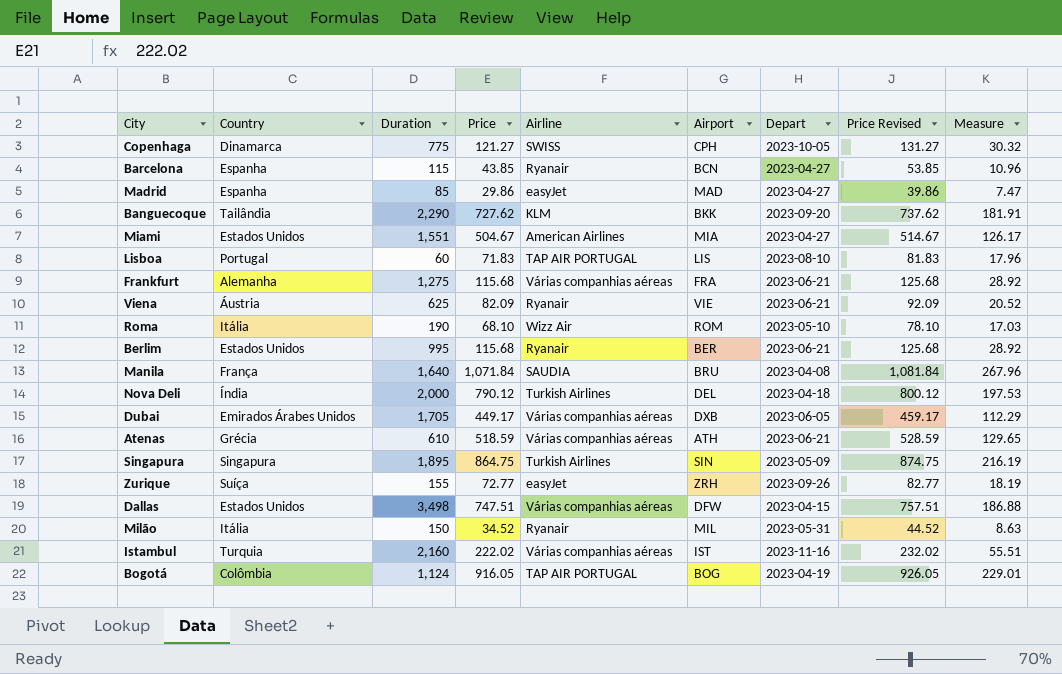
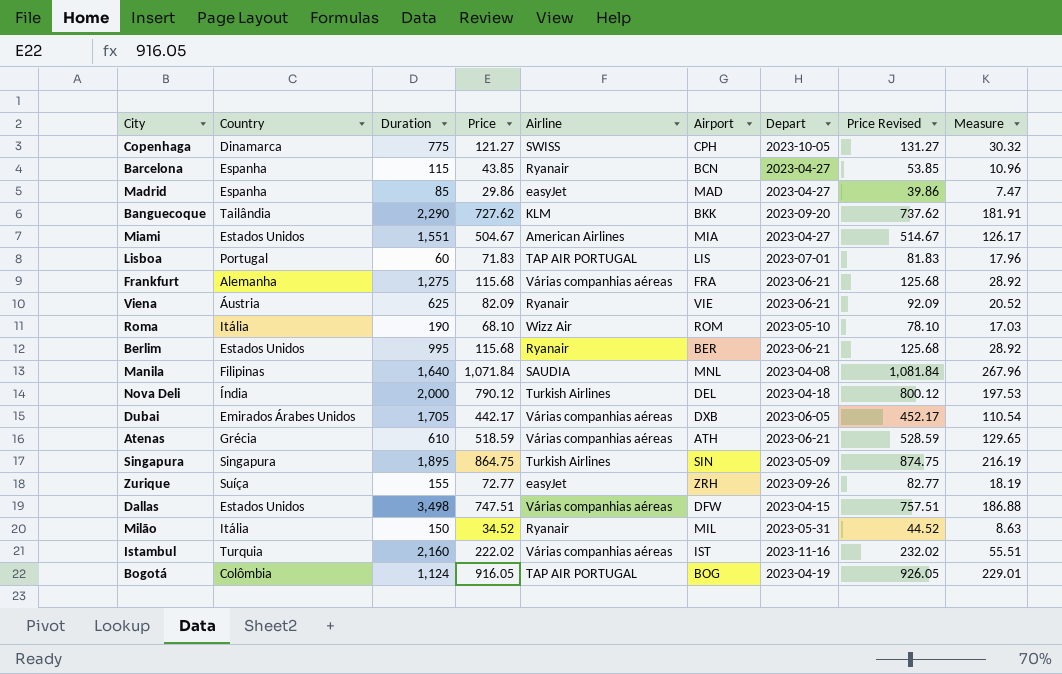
Lisboa | Depart: 2023-08-10 -> 2023-07-01
Manila | Country: França -> Filipinas
Manila | Airport: BRU -> MNL
Dubai | Price: 449.17 -> 442.17
Dubai | Price Revised: 459.17 -> 452.17
Dubai | Measure: 112.29 -> 110.54

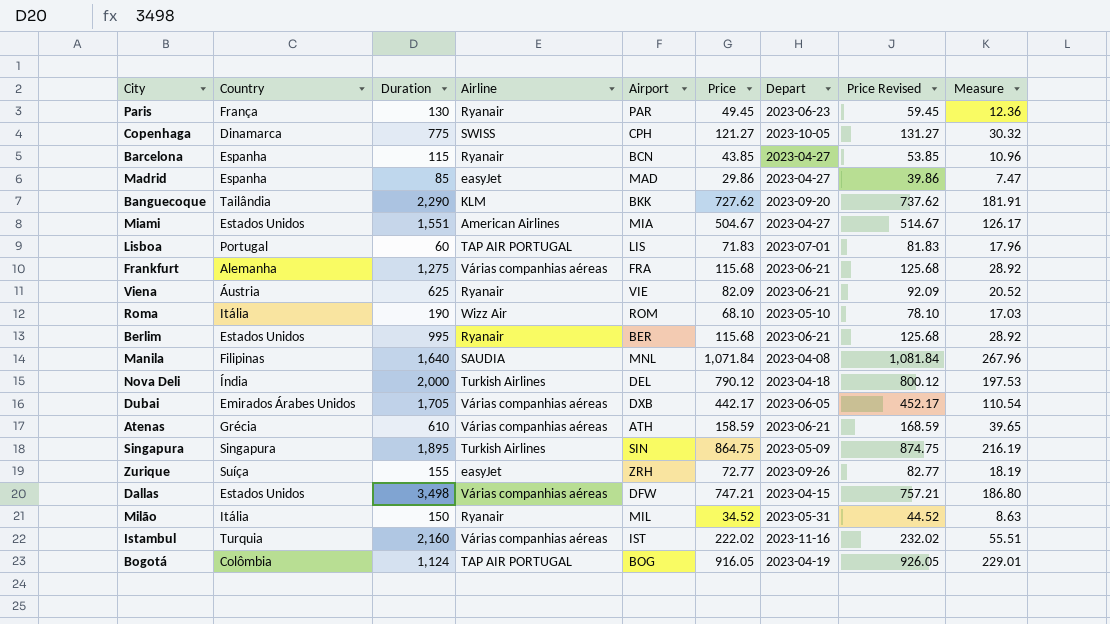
column Price | position: 4 -> 6
row Paris: none -> França | 130 | Ryanair | PAR | 49.45 | 2023-06-23 | 59.45 | 12.36
Atenas | Price: 518.59 -> 158.59
Atenas | Price Revised: 528.59 -> 168.59
Atenas | Measure: 129.65 -> 39.65
Dallas | Price: 747.51 -> 747.21
Dallas | Price Revised: 757.51 -> 757.21
Dallas | Measure: 186.88 -> 186.80

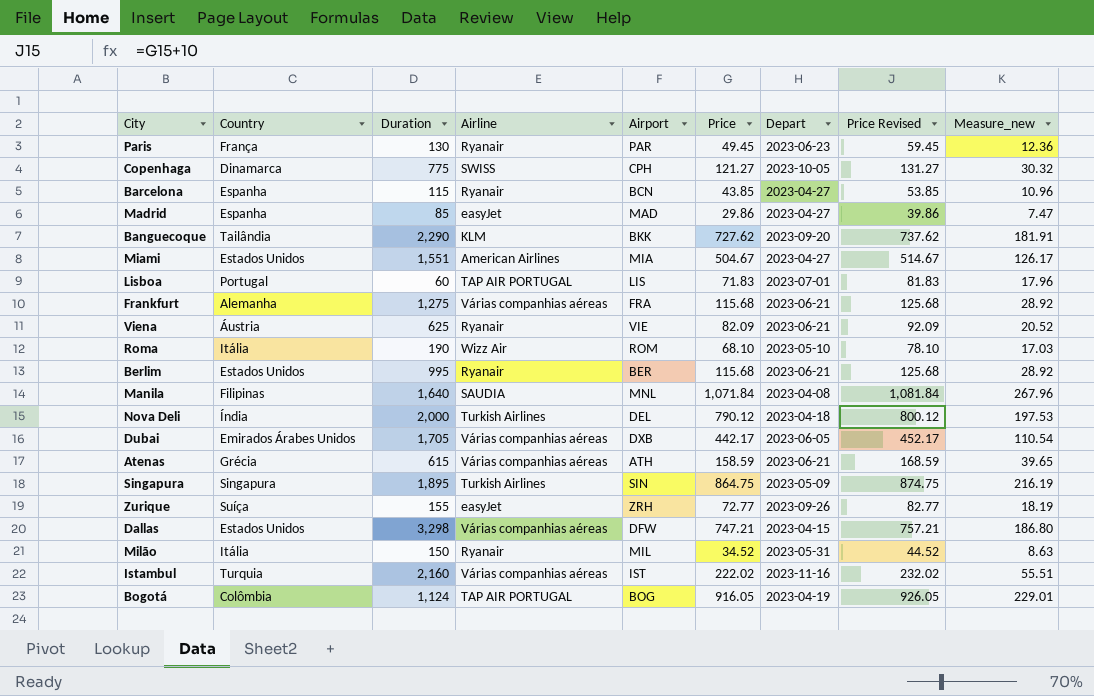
column name: Measure -> Measure_new
Atenas | Duration: 610 -> 615
Dallas | Duration: 3,498 -> 3,298

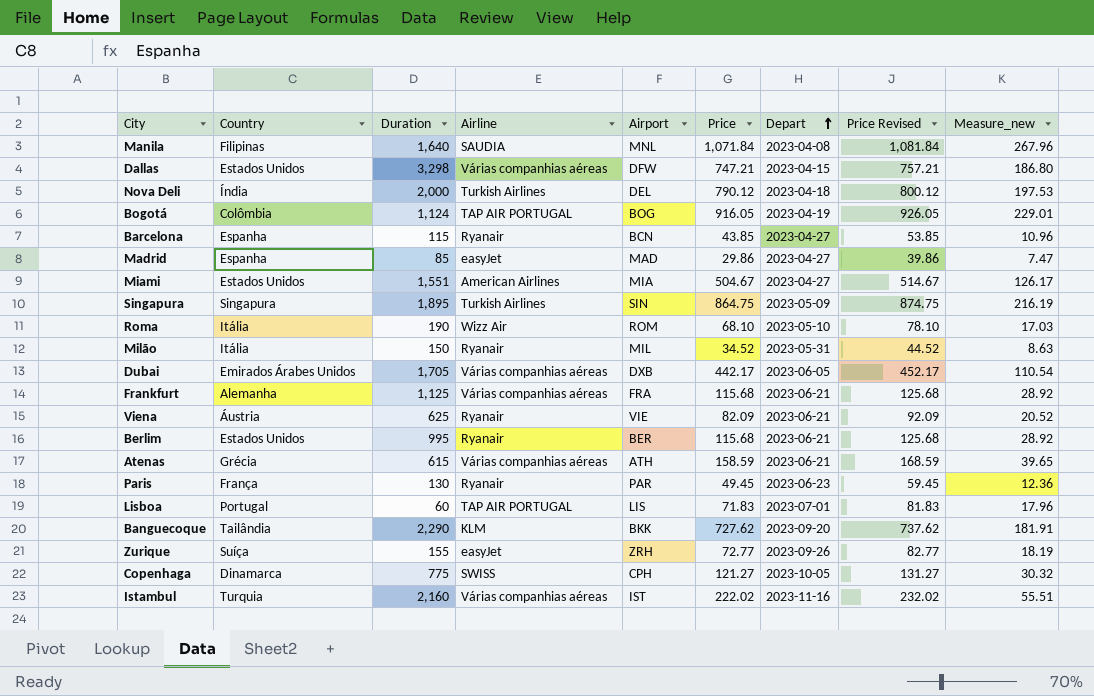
row order: none -> Depart ascending
Frankfurt | Duration: 1,275 -> 1,125

